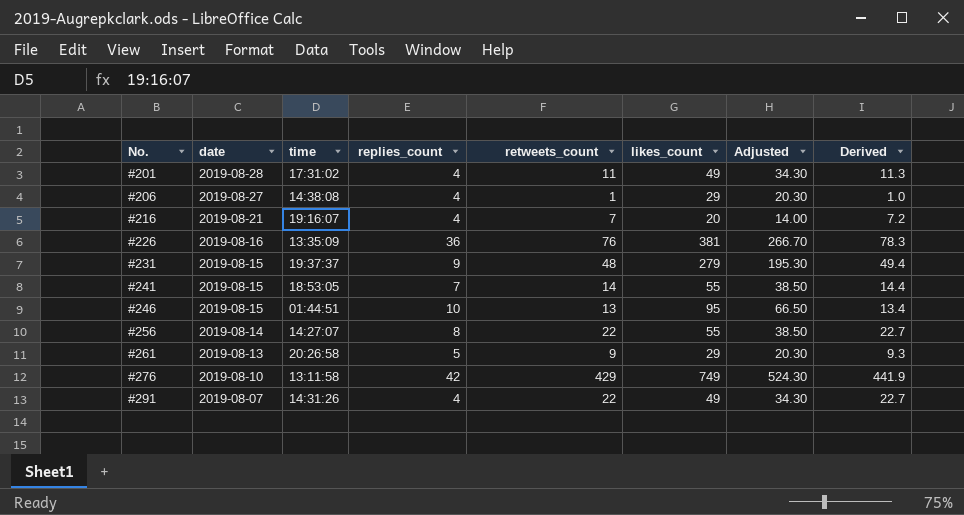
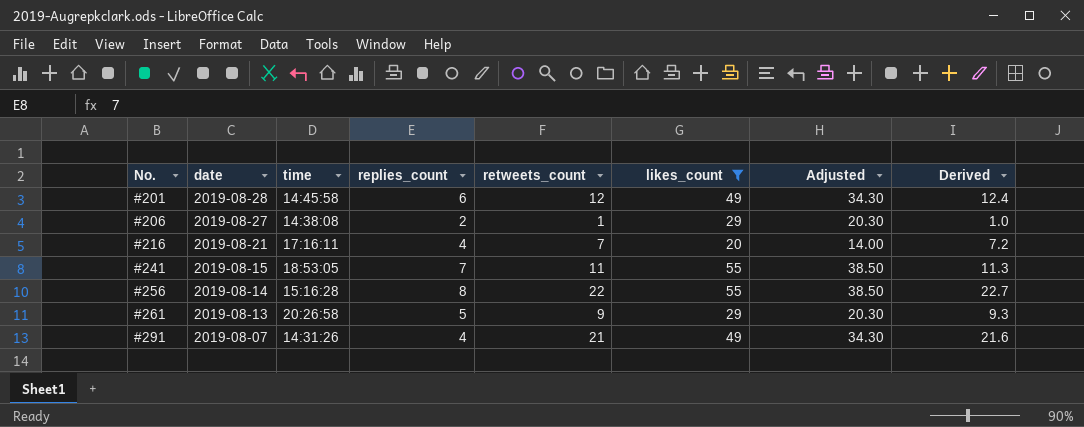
filter: none -> likes_count <= 55
#201 | time: 17:31:02 -> 14:45:58
#201 | replies_count: 4 -> 6
#201 | retweets_count: 11 -> 12
#201 | Derived: 11.3 -> 12.4
#206 | replies_count: 4 -> 2
#216 | time: 19:16:07 -> 17:16:11
#241 | retweets_count: 14 -> 11
#241 | Derived: 14.4 -> 11.3
#256 | time: 14:27:07 -> 15:16:28
#291 | retweets_count: 22 -> 21
#291 | Derived: 22.7 -> 21.6

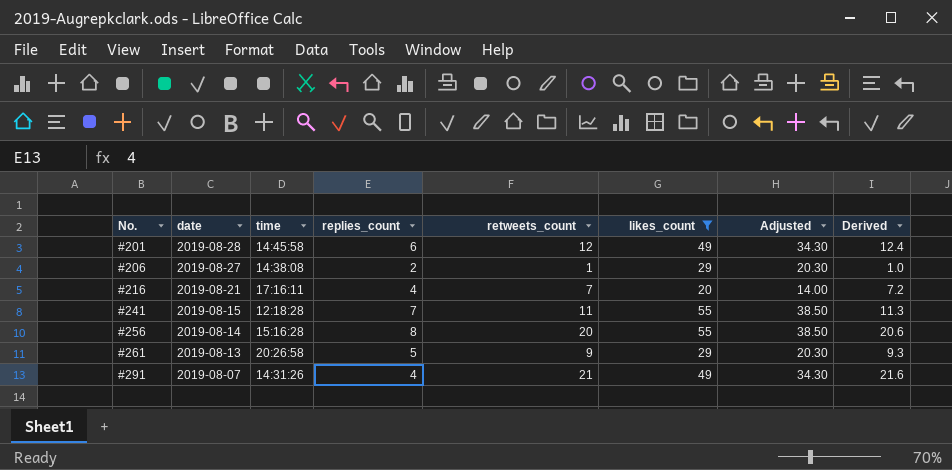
#241 | time: 18:53:05 -> 12:18:28
#256 | retweets_count: 22 -> 20
#256 | Derived: 22.7 -> 20.6

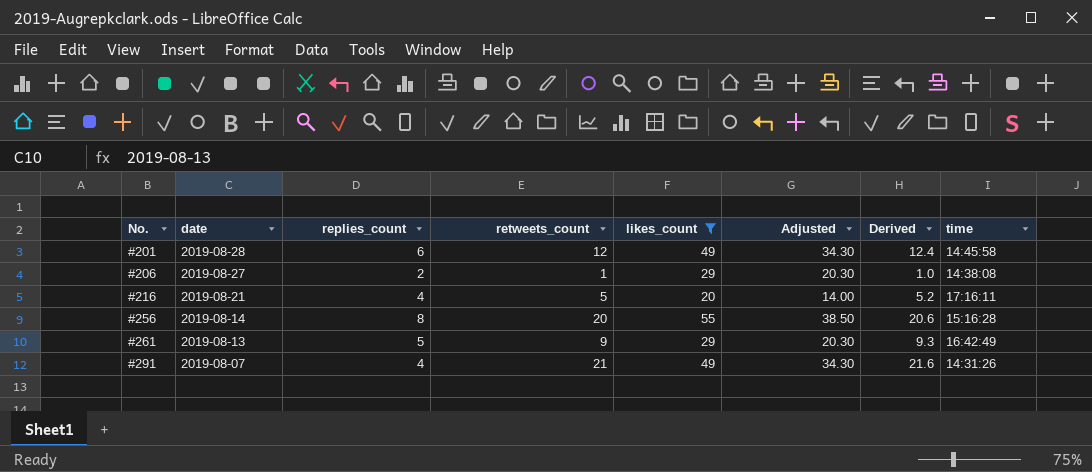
column time | position: 3 -> 8
row #241: 2019-08-15 | 12:18:28 | 7 | 11 | 55 | 38.50 | 11.3 -> none
#216 | retweets_count: 7 -> 5
#216 | Derived: 7.2 -> 5.2
#261 | time: 20:26:58 -> 16:42:49

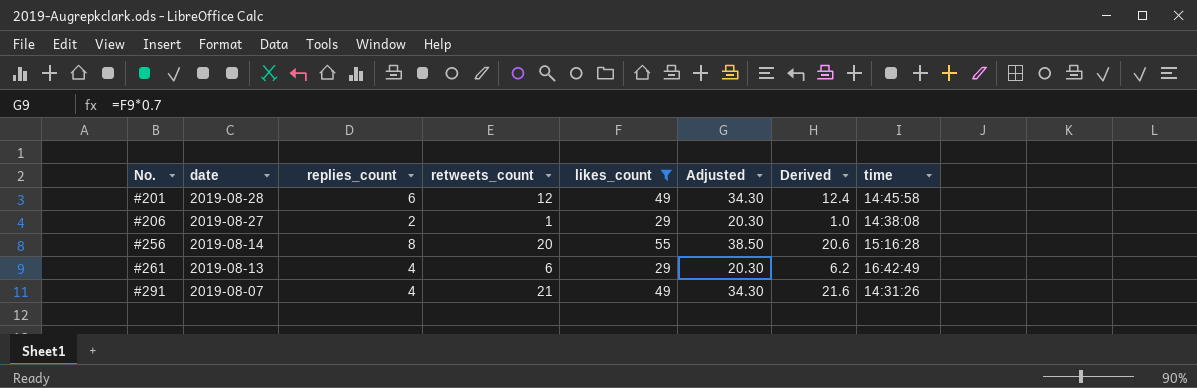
row #216: 2019-08-21 | 4 | 5 | 20 | 14.00 | 5.2 | 17:16:11 -> none
#261 | replies_count: 5 -> 4
#261 | retweets_count: 9 -> 6
#261 | Derived: 9.3 -> 6.2

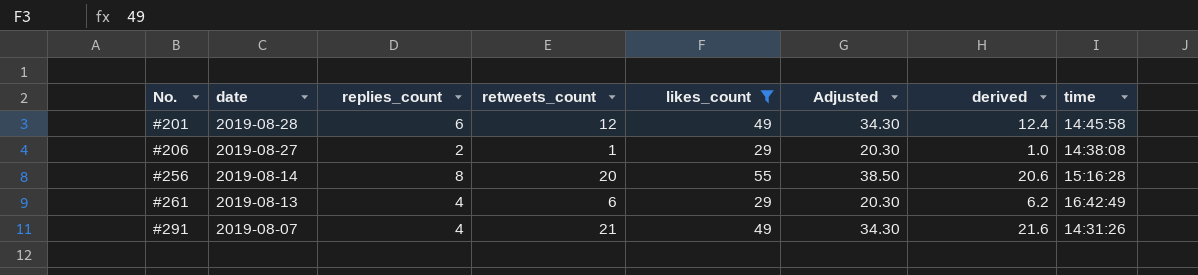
column name: Derived -> derived

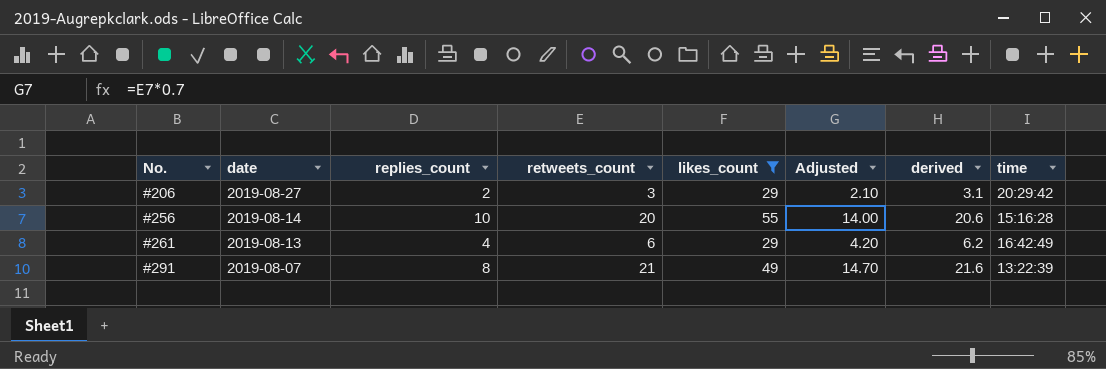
column Adjusted | formula: [likes_count] * 0.7 -> [retweets_count] * 0.7
row #201: 2019-08-28 | 6 | 12 | 49 | 34.30 | 12.4 | 14:45:58 -> none
#206 | retweets_count: 1 -> 3
#206 | derived: 1.0 -> 3.1
#206 | time: 14:38:08 -> 20:29:42
#256 | replies_count: 8 -> 10
#291 | replies_count: 4 -> 8
#291 | time: 14:31:26 -> 13:22:39

